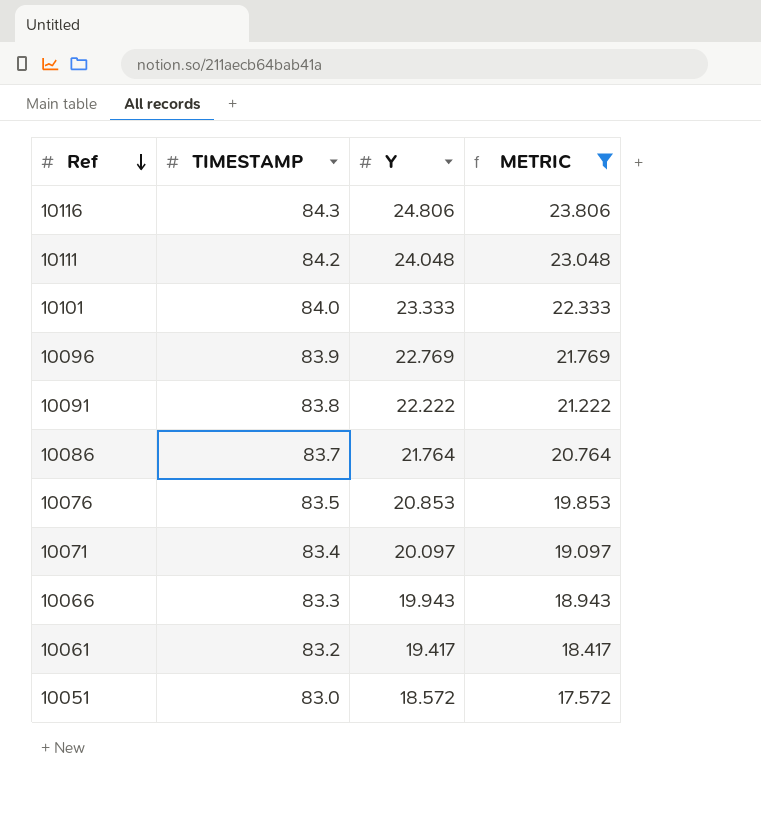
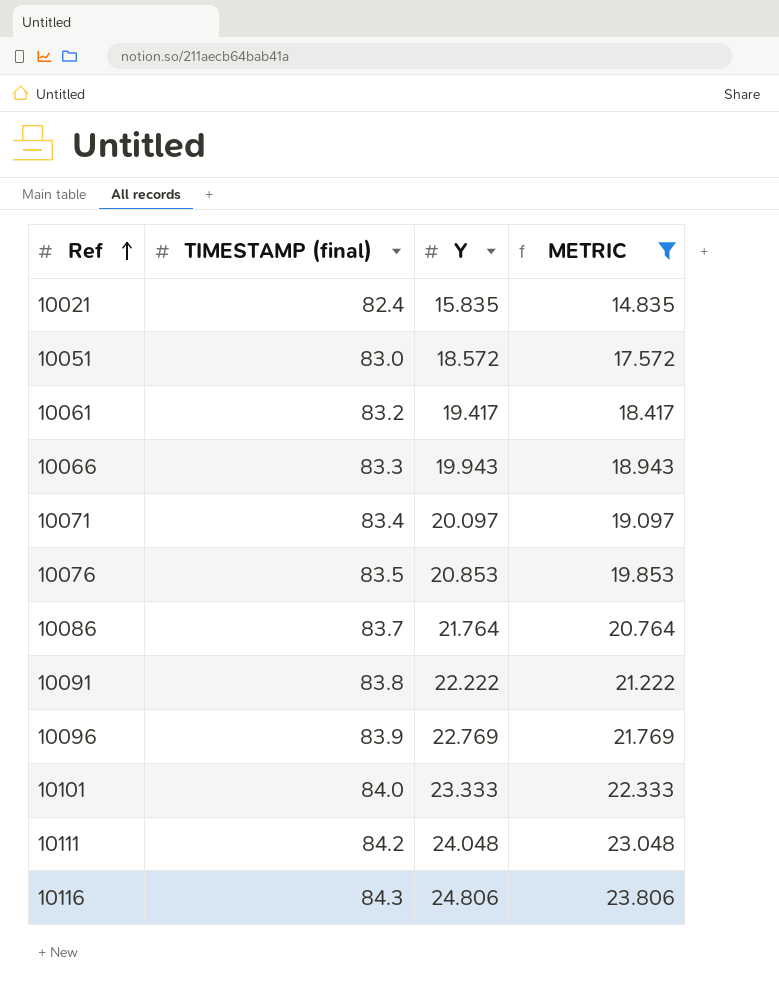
row order: Ref descending -> Ref ascending
column name: TIMESTAMP -> TIMESTAMP (final)
row 10021: none -> 82.4 | 15.835 | 14.835

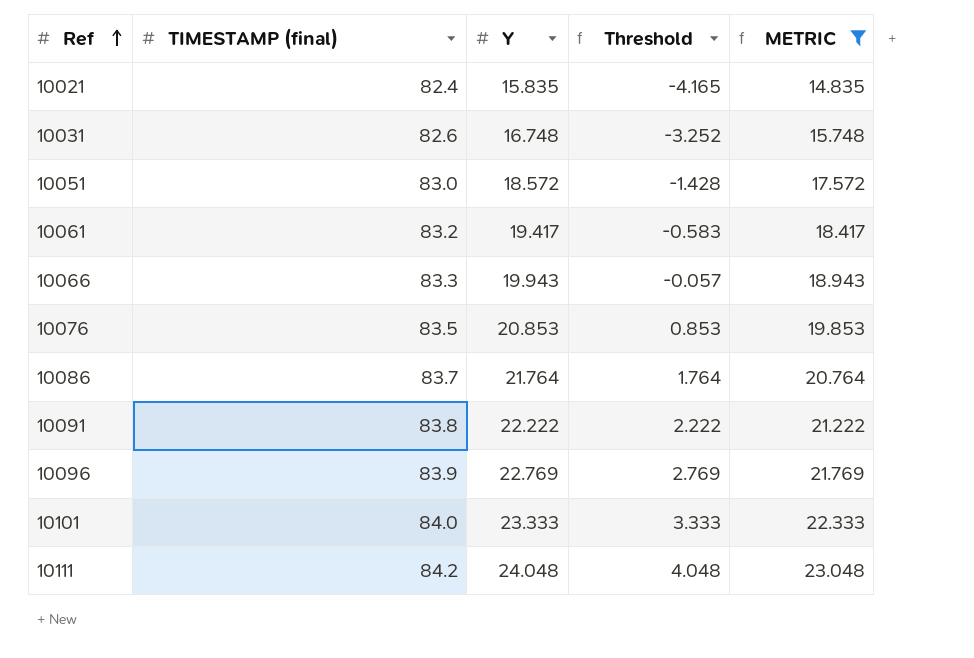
column Threshold | formula: none -> [Y] - 20
row 10071: 83.4 | 20.097 | 19.097 -> none
row 10116: 84.3 | 24.806 | 23.806 -> none
row 10031: none -> 82.6 | 16.748 | -3.252 | 15.748

